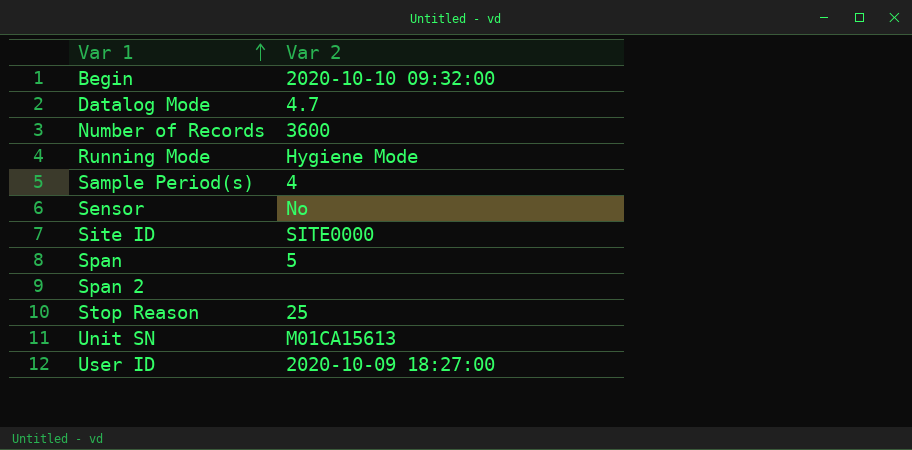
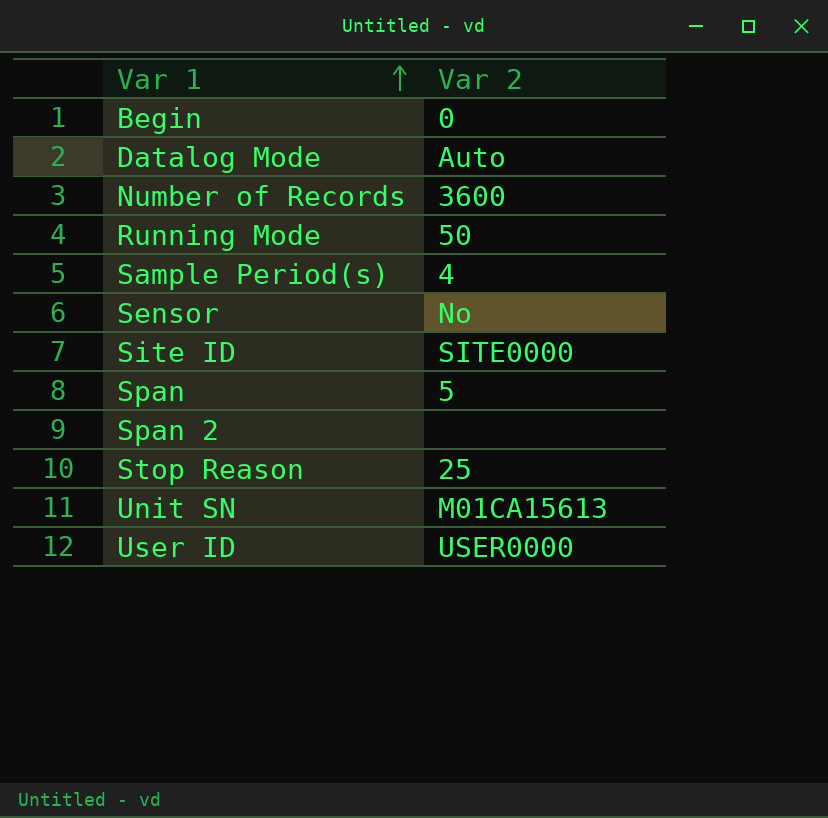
Begin | Var 2: 2020-10-10 09:32:00 -> 0
Datalog Mode | Var 2: 4.7 -> Auto
Running Mode | Var 2: Hygiene Mode -> 50
User ID | Var 2: 2020-10-09 18:27:00 -> USER0000

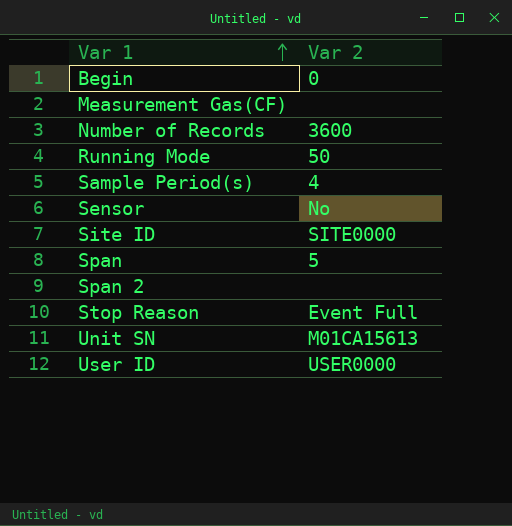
row Datalog Mode: Auto -> none
row Measurement Gas(CF): none -> none
Stop Reason | Var 2: 25 -> Event Full

